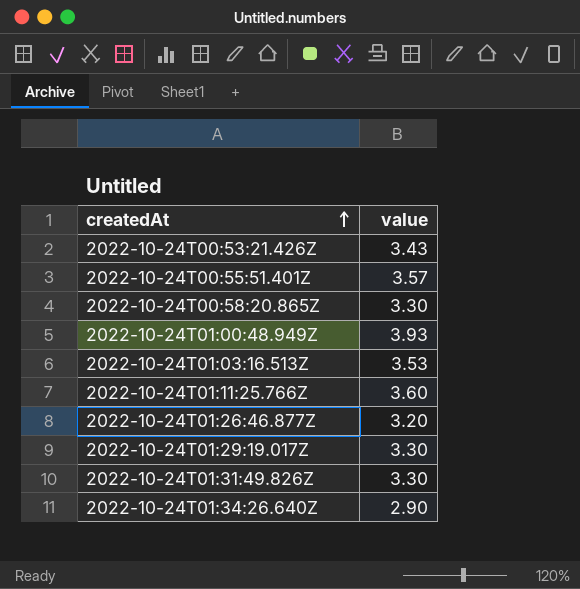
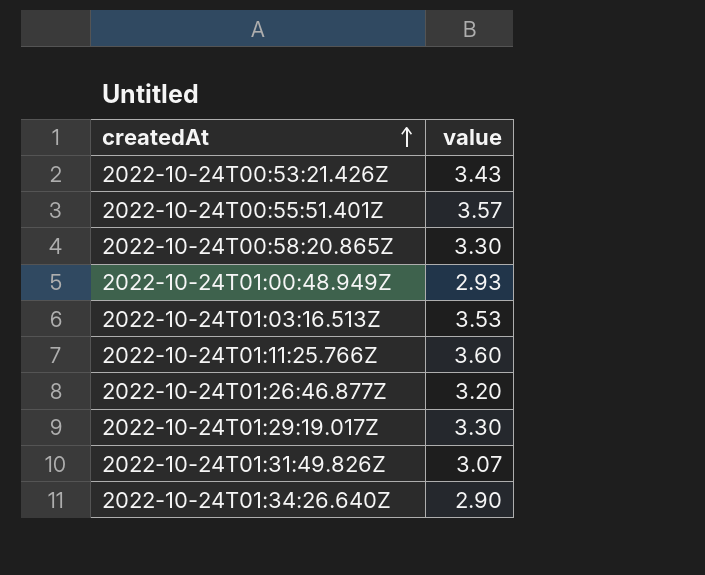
2022-10-24T01:00:48.949Z | value: 3.93 -> 2.93
2022-10-24T01:31:49.826Z | value: 3.30 -> 3.07

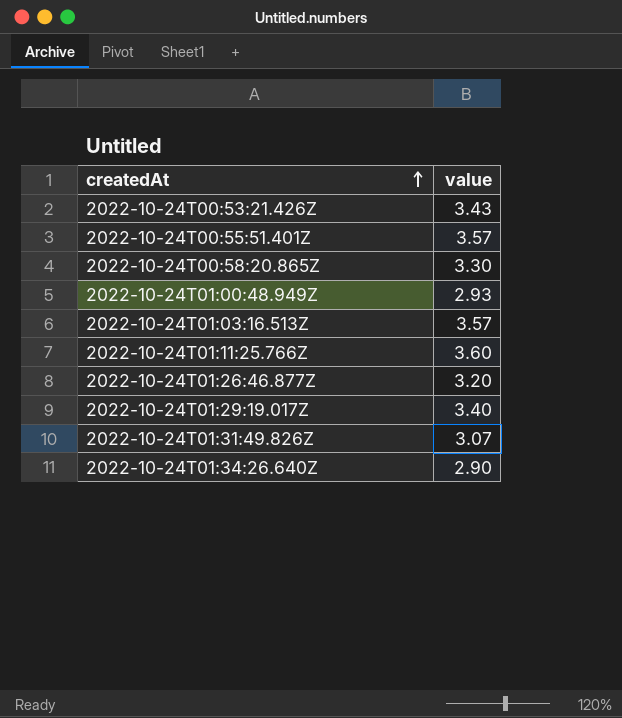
2022-10-24T01:03:16.513Z | value: 3.53 -> 3.57
2022-10-24T01:29:19.017Z | value: 3.30 -> 3.40

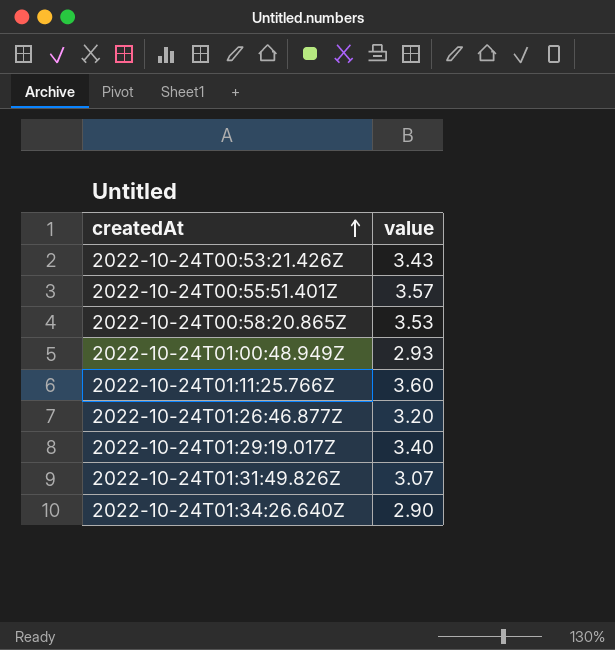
row 2022-10-24T01:03:16.513Z: 3.57 -> none
2022-10-24T00:58:20.865Z | value: 3.30 -> 3.53

